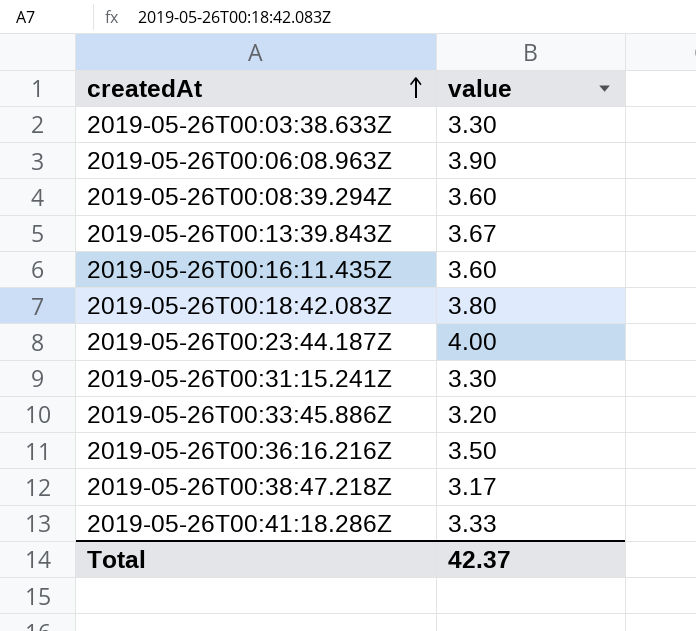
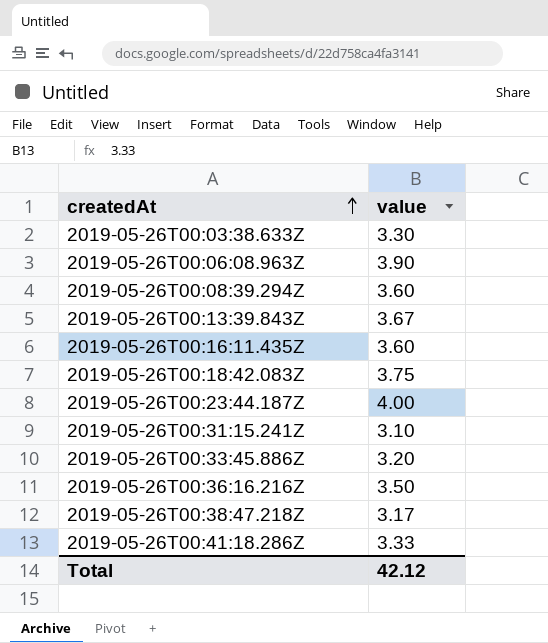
2019-05-26T00:18:42.083Z | value: 3.80 -> 3.75
2019-05-26T00:31:15.241Z | value: 3.30 -> 3.10
Total | value: 42.37 -> 42.12

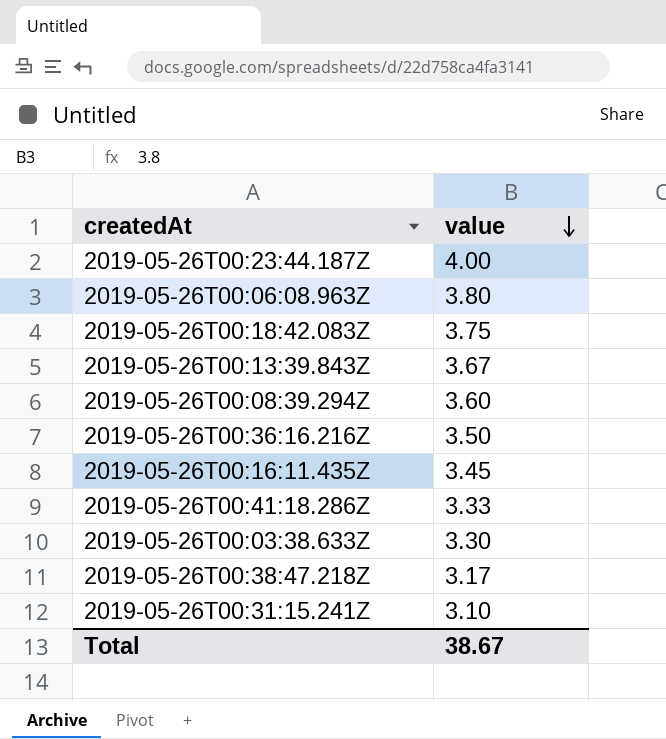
row order: createdAt ascending -> value descending
row 2019-05-26T00:33:45.886Z: 3.20 -> none
2019-05-26T00:06:08.963Z | value: 3.90 -> 3.80
2019-05-26T00:16:11.435Z | value: 3.60 -> 3.45
Total | value: 42.12 -> 38.67

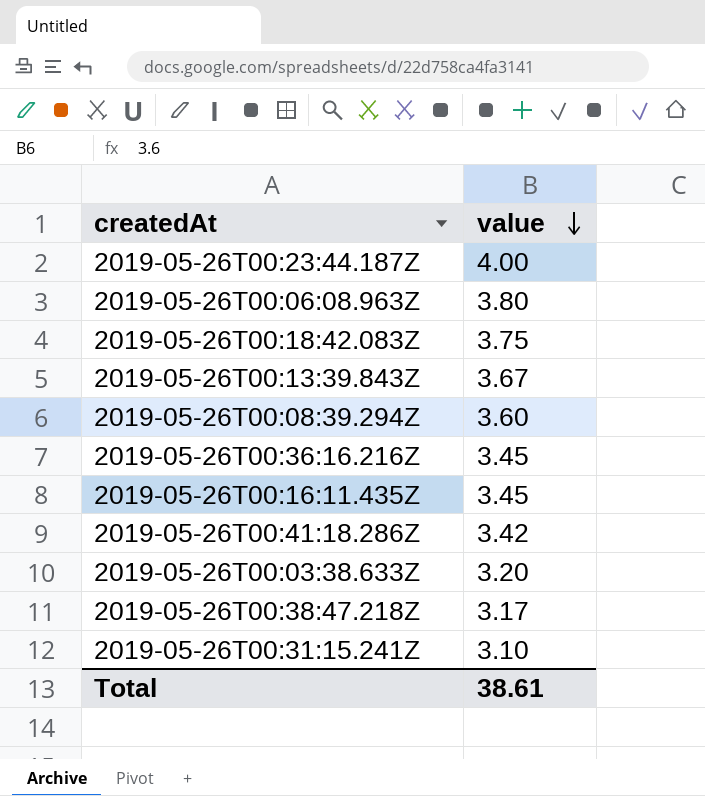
2019-05-26T00:36:16.216Z | value: 3.50 -> 3.45
2019-05-26T00:41:18.286Z | value: 3.33 -> 3.42
2019-05-26T00:03:38.633Z | value: 3.30 -> 3.20
Total | value: 38.67 -> 38.61

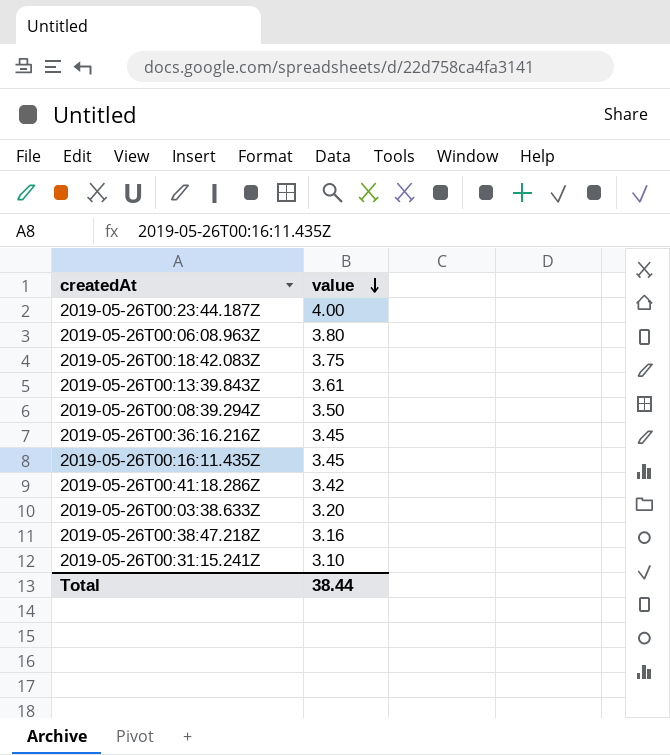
2019-05-26T00:13:39.843Z | value: 3.67 -> 3.61
2019-05-26T00:08:39.294Z | value: 3.60 -> 3.50
2019-05-26T00:38:47.218Z | value: 3.17 -> 3.16
Total | value: 38.61 -> 38.44

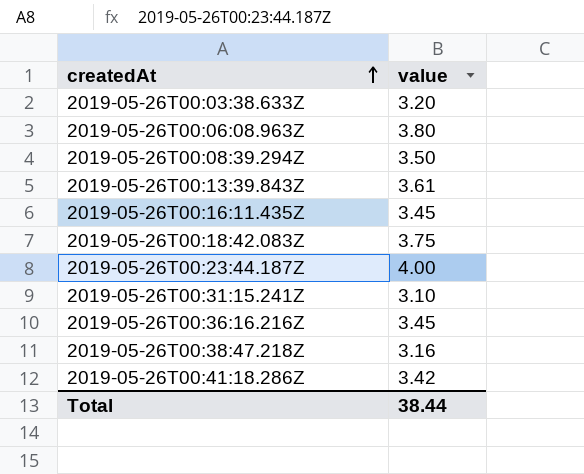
row order: value descending -> createdAt ascending

